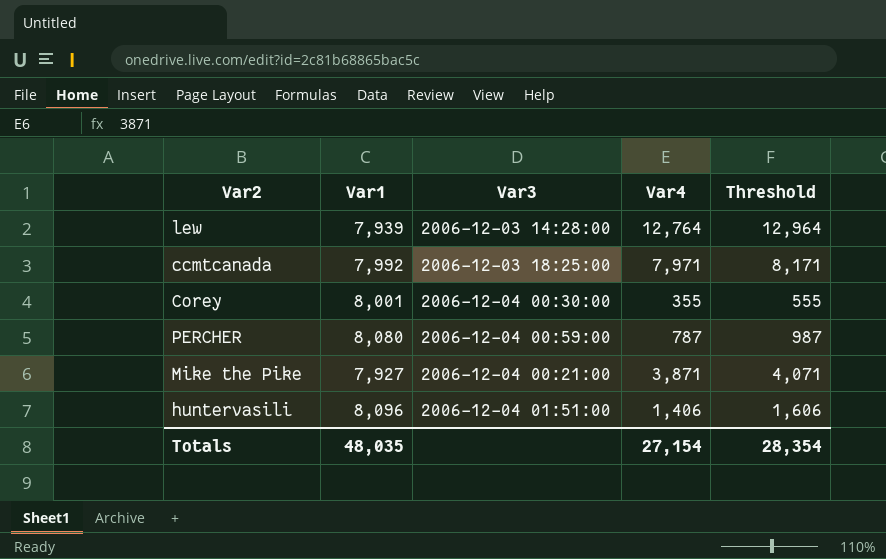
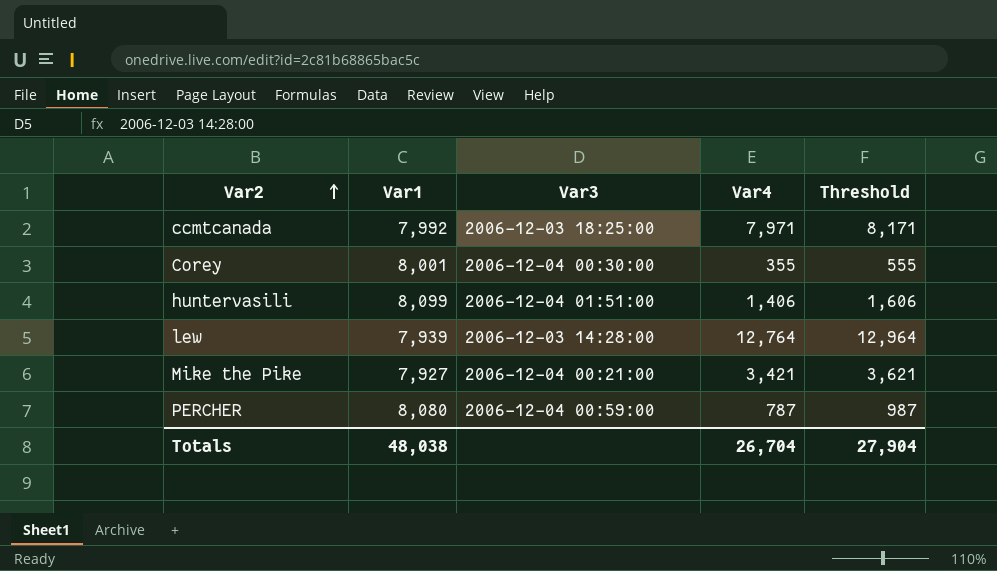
row order: none -> Var2 ascending
huntervasili | Var1: 8,096 -> 8,099
Mike the Pike | Var4: 3,871 -> 3,421
Mike the Pike | Threshold: 4,071 -> 3,621
Totals | Var1: 48,035 -> 48,038
Totals | Var4: 27,154 -> 26,704
Totals | Threshold: 28,354 -> 27,904

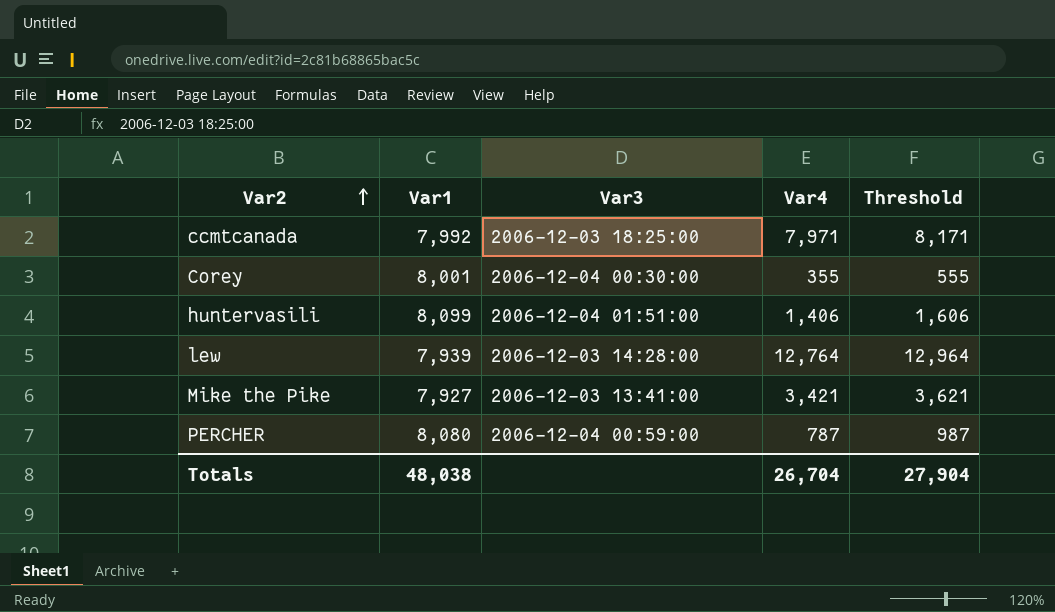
Mike the Pike | Var3: 2006-12-04 00:21:00 -> 2006-12-03 13:41:00

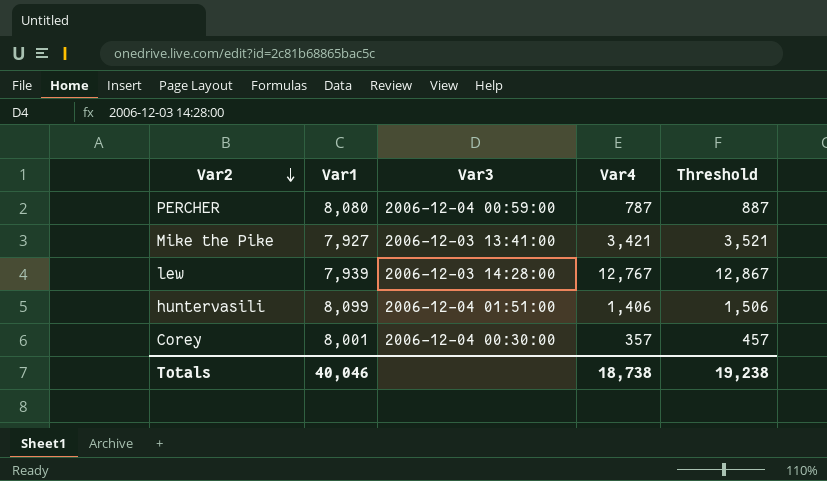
row order: Var2 ascending -> Var2 descending
column Threshold | formula: [Var4] + 200 -> [Var4] + 100
row ccmtcanada: 7,992 | 2006-12-03 18:25:00 | 7,971 | 8,171 -> none
lew | Var4: 12,764 -> 12,767
Corey | Var4: 355 -> 357
Totals | Var1: 48,038 -> 40,046
Totals | Var4: 26,704 -> 18,738
Totals | Threshold: 27,904 -> 19,238

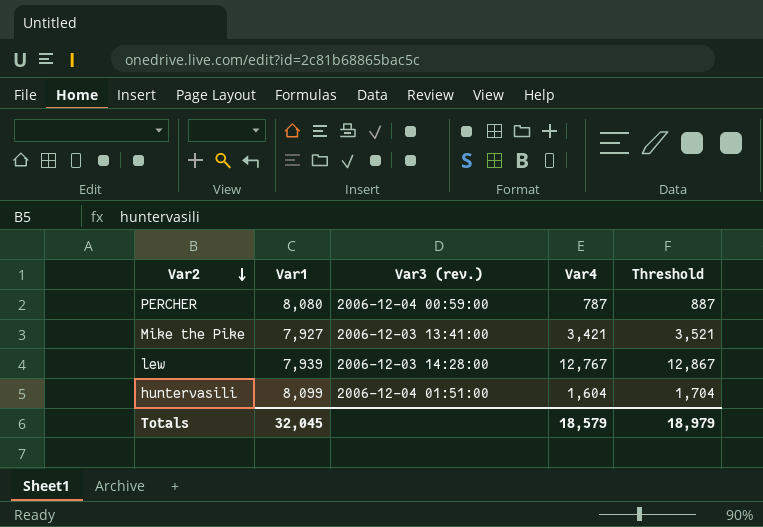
column name: Var3 -> Var3 (rev.)
row Corey: 8,001 | 2006-12-04 00:30:00 | 357 | 457 -> none
huntervasili | Var4: 1,406 -> 1,604
huntervasili | Threshold: 1,506 -> 1,704
Totals | Var1: 40,046 -> 32,045
Totals | Var4: 18,738 -> 18,579
Totals | Threshold: 19,238 -> 18,979

